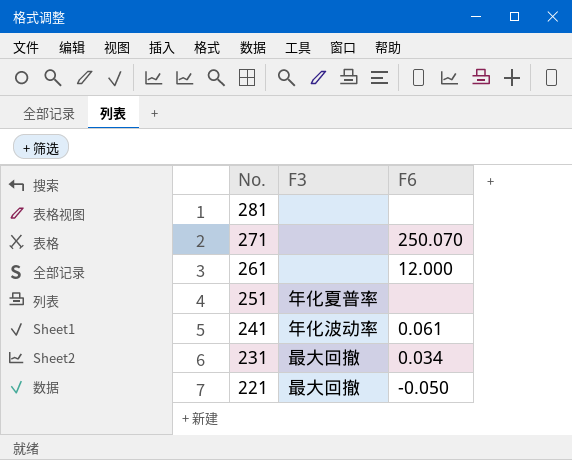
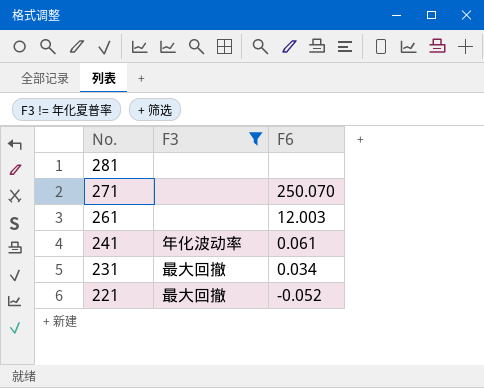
filter: none -> F3 != 年化夏普率
261 | F6: 12.000 -> 12.003
221 | F6: -0.050 -> -0.052

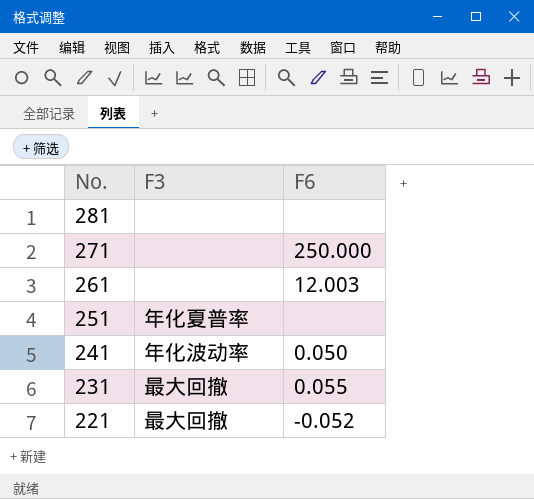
filter: F3 != 年化夏普率 -> none
271 | F6: 250.070 -> 250.000
241 | F6: 0.061 -> 0.050
231 | F6: 0.034 -> 0.055

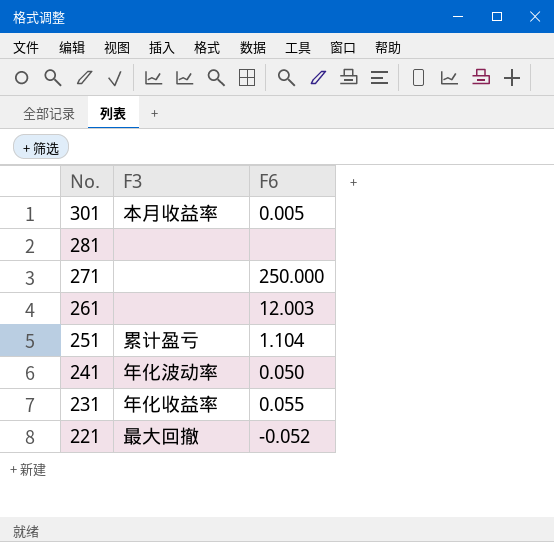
row 301: none -> 本月收益率 | 0.005
251 | F3: 年化夏普率 -> 累计盈亏
251 | F6: none -> 1.104
231 | F3: 最大回撤 -> 年化收益率

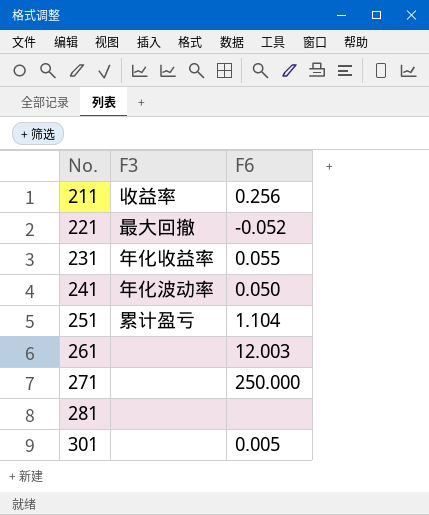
row order: No. descending -> No. ascending
row 211: none -> 收益率 | 0.256
301 | F3: 本月收益率 -> none

